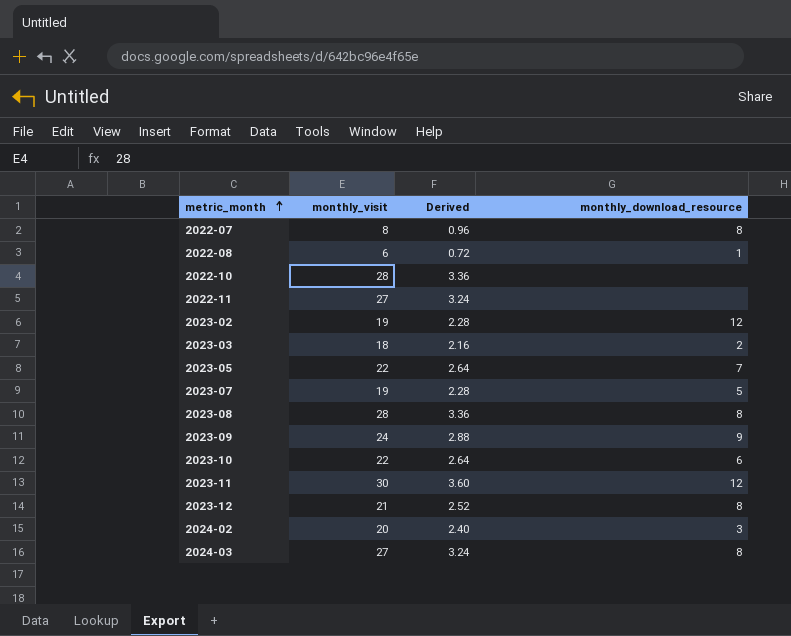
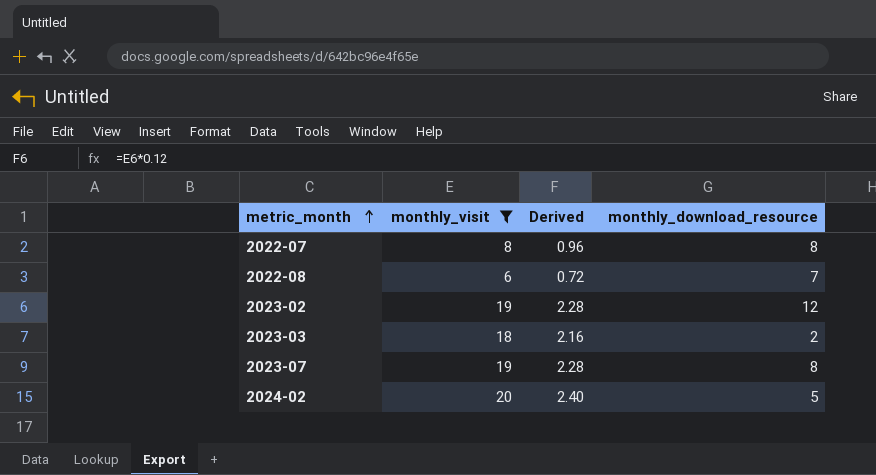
filter: none -> monthly_visit <= 20
2022-08 | monthly_download_resource: 1 -> 7
2023-07 | monthly_download_resource: 5 -> 8
2024-02 | monthly_download_resource: 3 -> 5

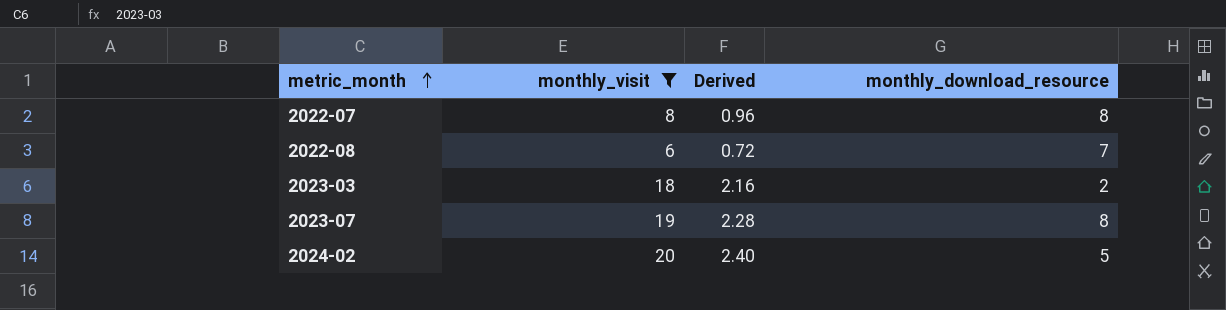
row 2023-02: 19 | 2.28 | 12 -> none

